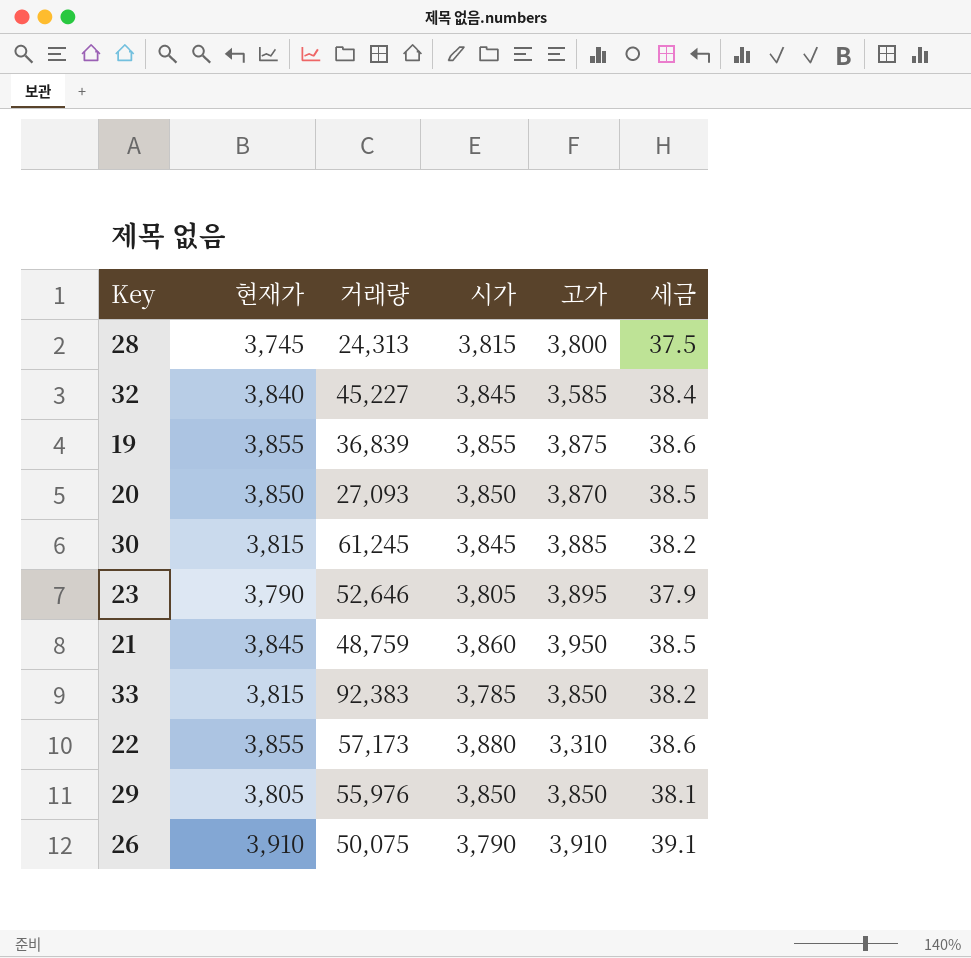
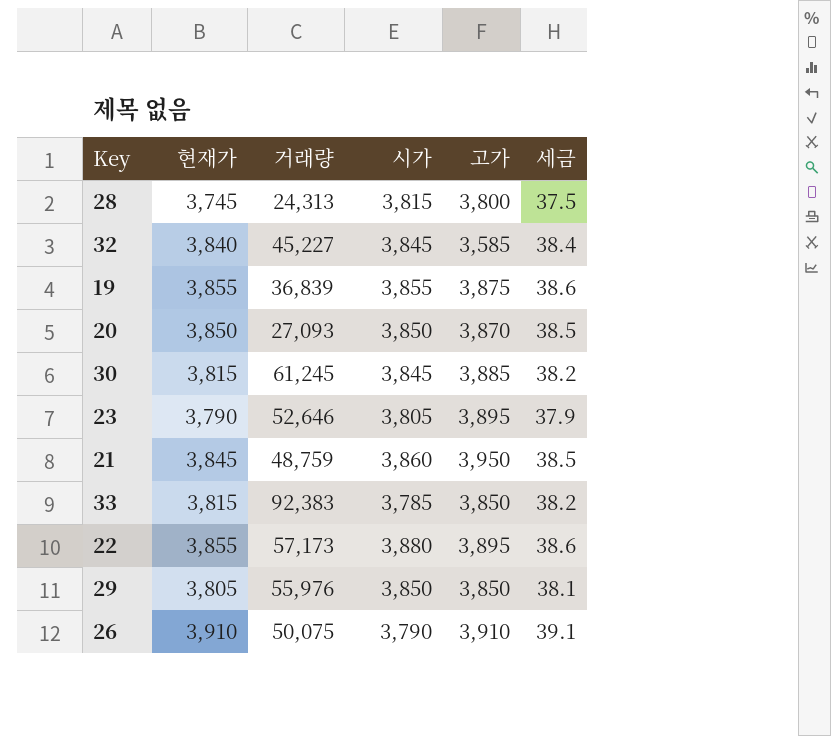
22 | 고가: 3,310 -> 3,895

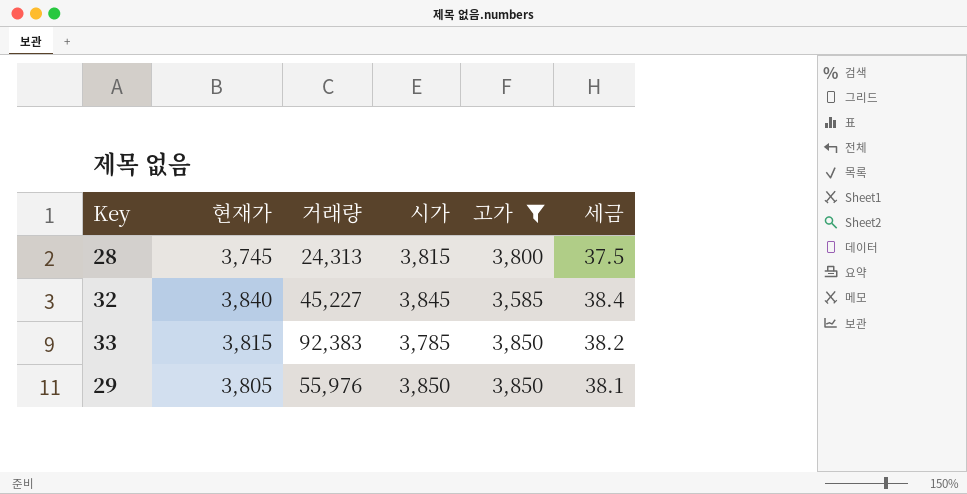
filter: none -> 고가 <= 3,850

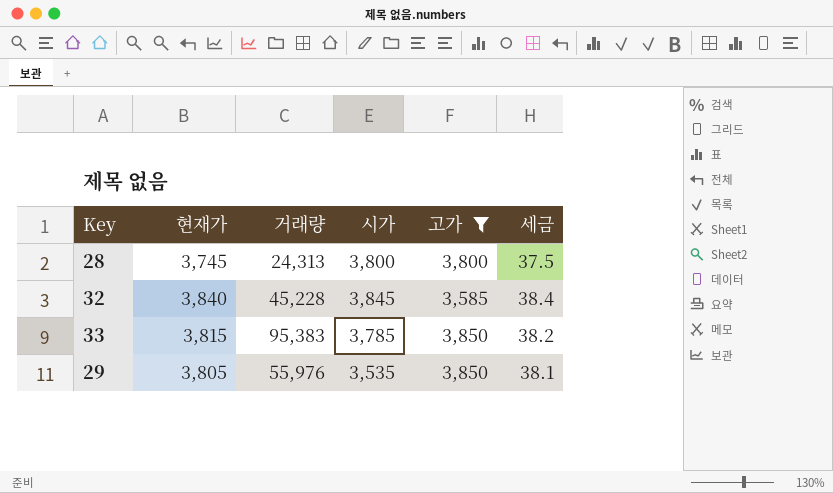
28 | 시가: 3,815 -> 3,800
32 | 거래량: 45,227 -> 45,228
33 | 거래량: 92,383 -> 95,383
29 | 시가: 3,850 -> 3,535

